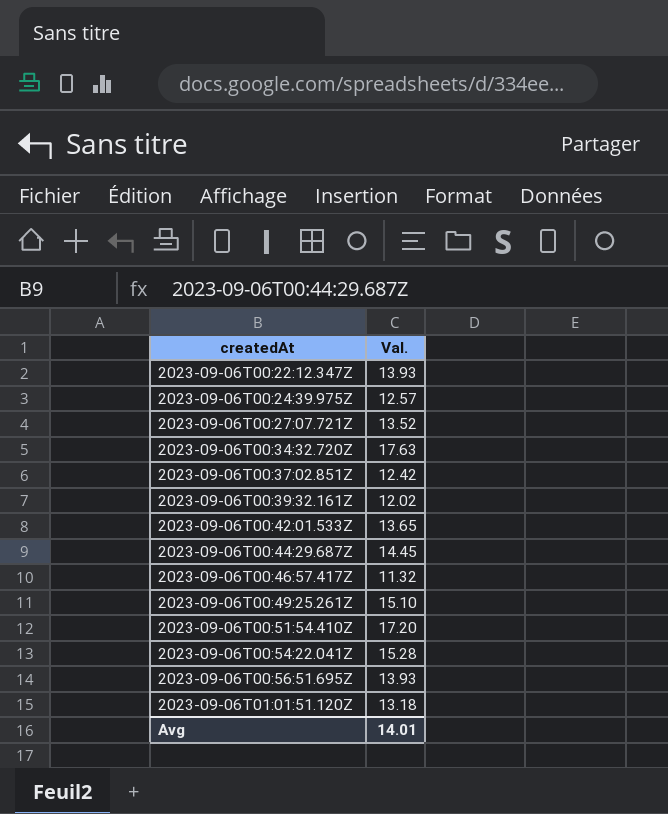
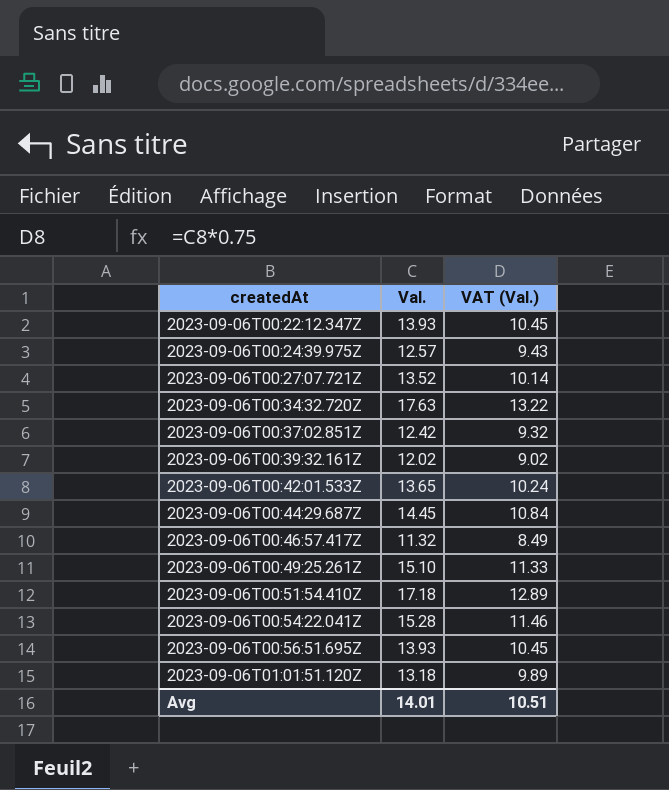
column VAT (Val.) | formula: none -> [Val.] * 0.75
2023-09-06T00:51:54.410Z | Val.: 17.20 -> 17.18

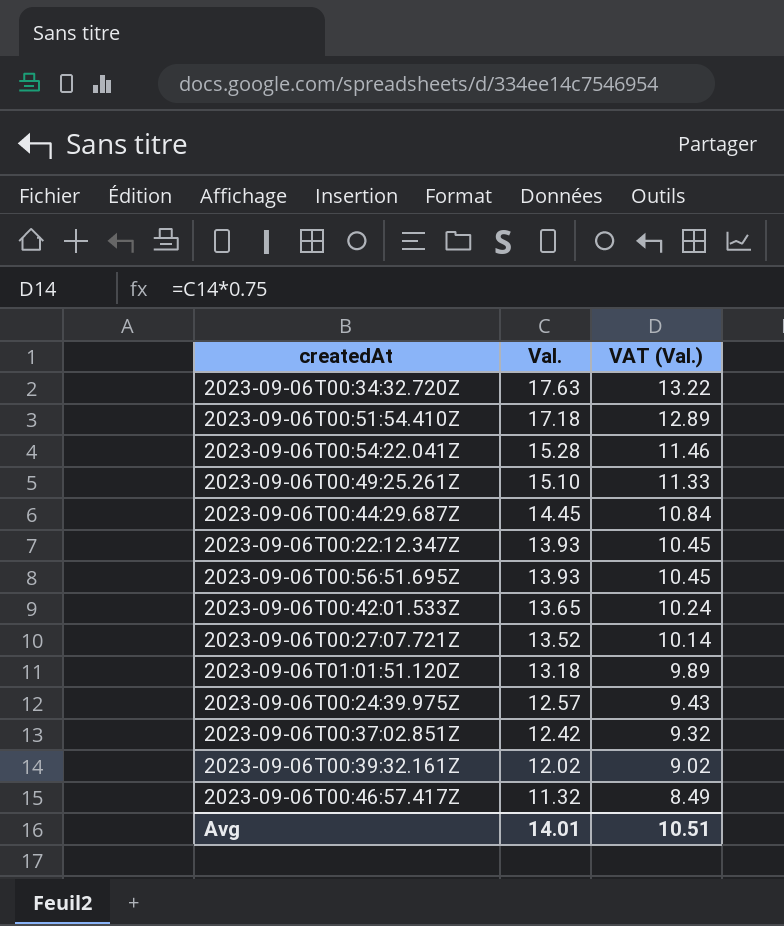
row order: createdAt ascending -> Val. descending

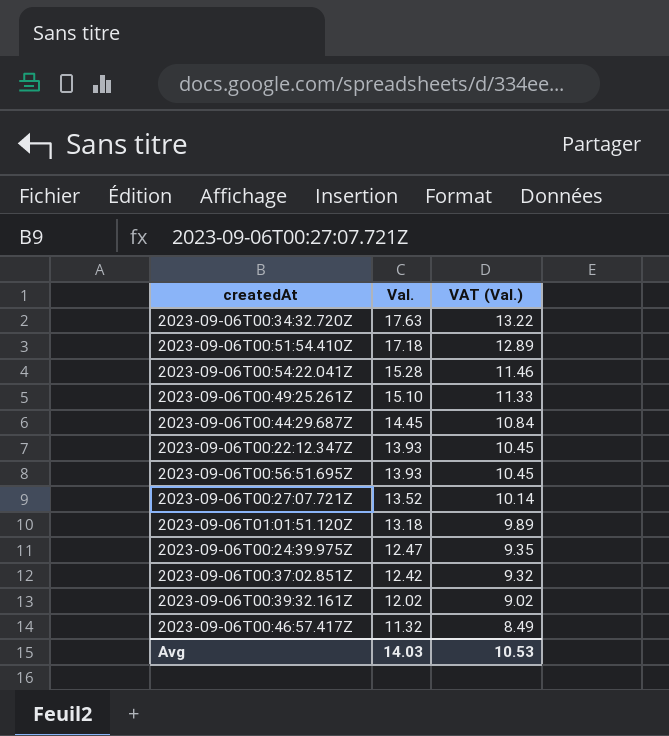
row 2023-09-06T00:42:01.533Z: 13.65 | 10.24 -> none
2023-09-06T00:24:39.975Z | Val.: 12.57 -> 12.47
2023-09-06T00:24:39.975Z | VAT (Val.): 9.43 -> 9.35
Avg | Val.: 14.01 -> 14.03
Avg | VAT (Val.): 10.51 -> 10.53

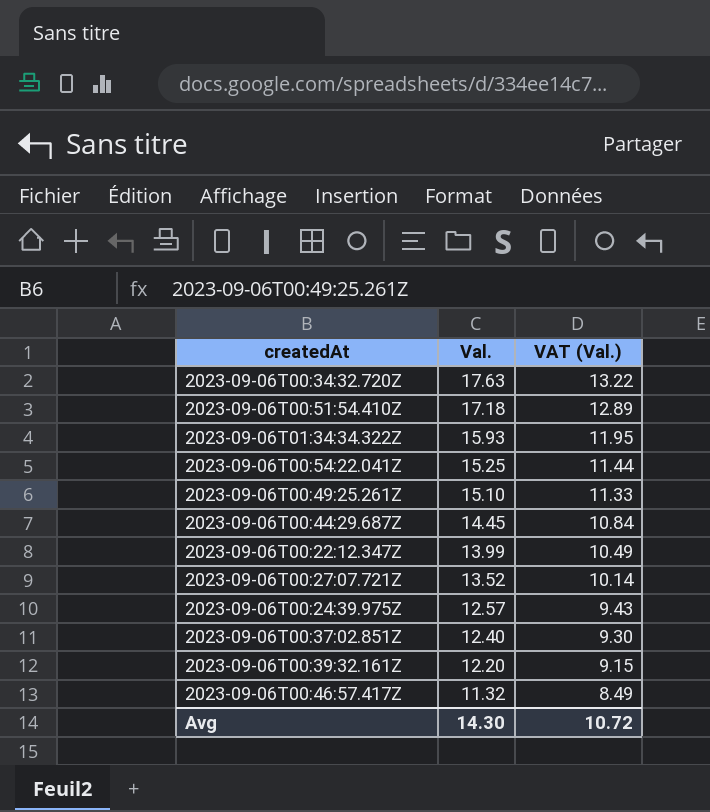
row 2023-09-06T00:56:51.695Z: 13.93 | 10.45 -> none
row 2023-09-06T01:01:51.120Z: 13.18 | 9.89 -> none
row 2023-09-06T01:34:34.322Z: none -> 15.93 | 11.95
2023-09-06T00:54:22.041Z | Val.: 15.28 -> 15.25
2023-09-06T00:54:22.041Z | VAT (Val.): 11.46 -> 11.44
2023-09-06T00:22:12.347Z | Val.: 13.93 -> 13.99
2023-09-06T00:22:12.347Z | VAT (Val.): 10.45 -> 10.49
2023-09-06T00:24:39.975Z | Val.: 12.47 -> 12.57
2023-09-06T00:24:39.975Z | VAT (Val.): 9.35 -> 9.43
2023-09-06T00:37:02.851Z | Val.: 12.42 -> 12.40
2023-09-06T00:37:02.851Z | VAT (Val.): 9.32 -> 9.30
2023-09-06T00:39:32.161Z | Val.: 12.02 -> 12.20
2023-09-06T00:39:32.161Z | VAT (Val.): 9.02 -> 9.15
Avg | Val.: 14.03 -> 14.30
Avg | VAT (Val.): 10.53 -> 10.72

